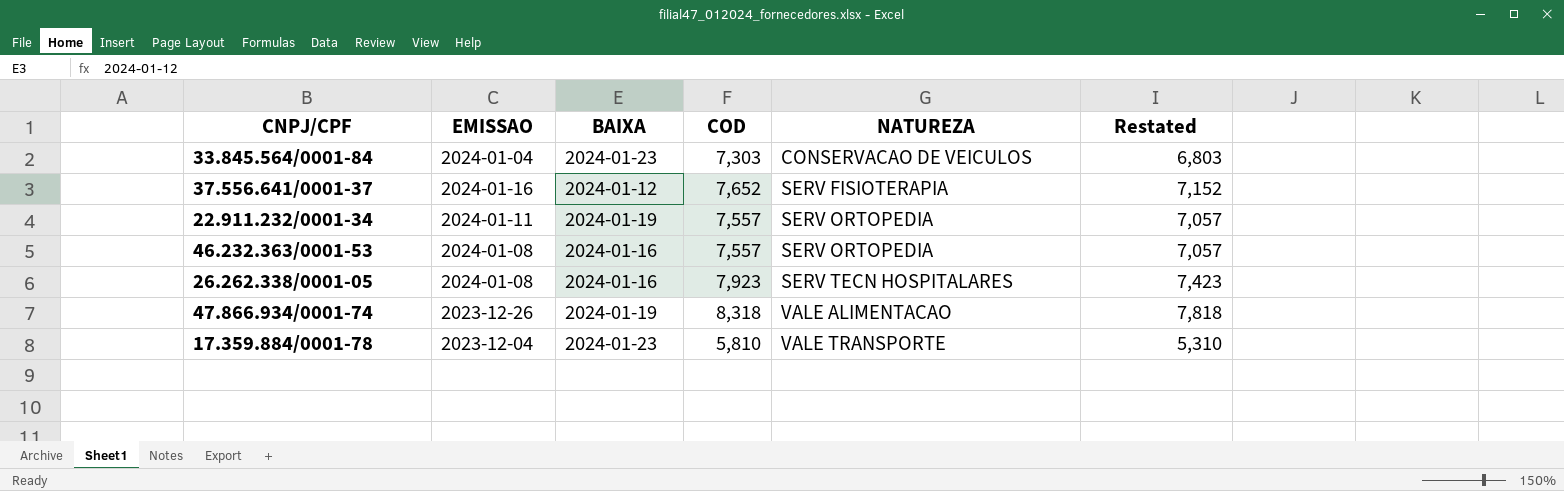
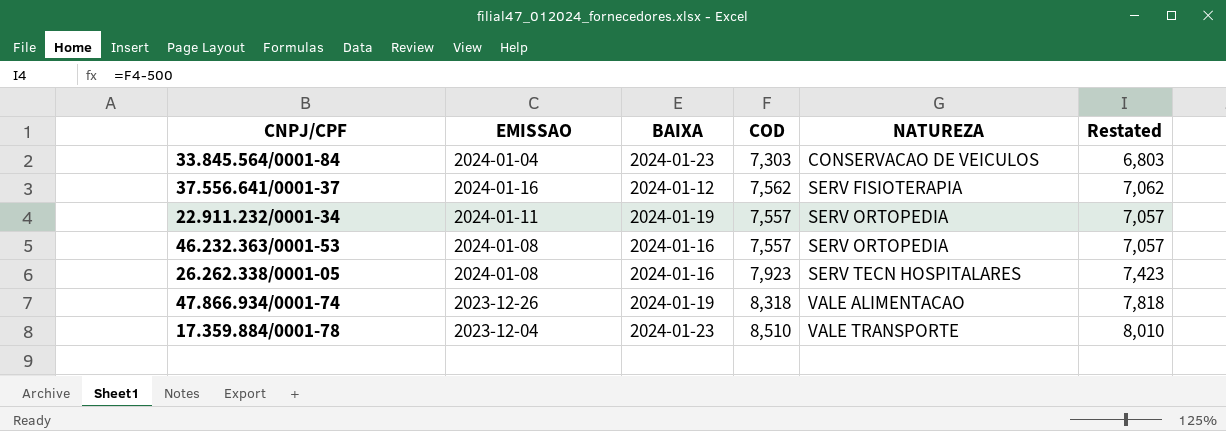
37.556.641/0001-37 | COD: 7,652 -> 7,562
37.556.641/0001-37 | Restated: 7,152 -> 7,062
17.359.884/0001-78 | COD: 5,810 -> 8,510
17.359.884/0001-78 | Restated: 5,310 -> 8,010

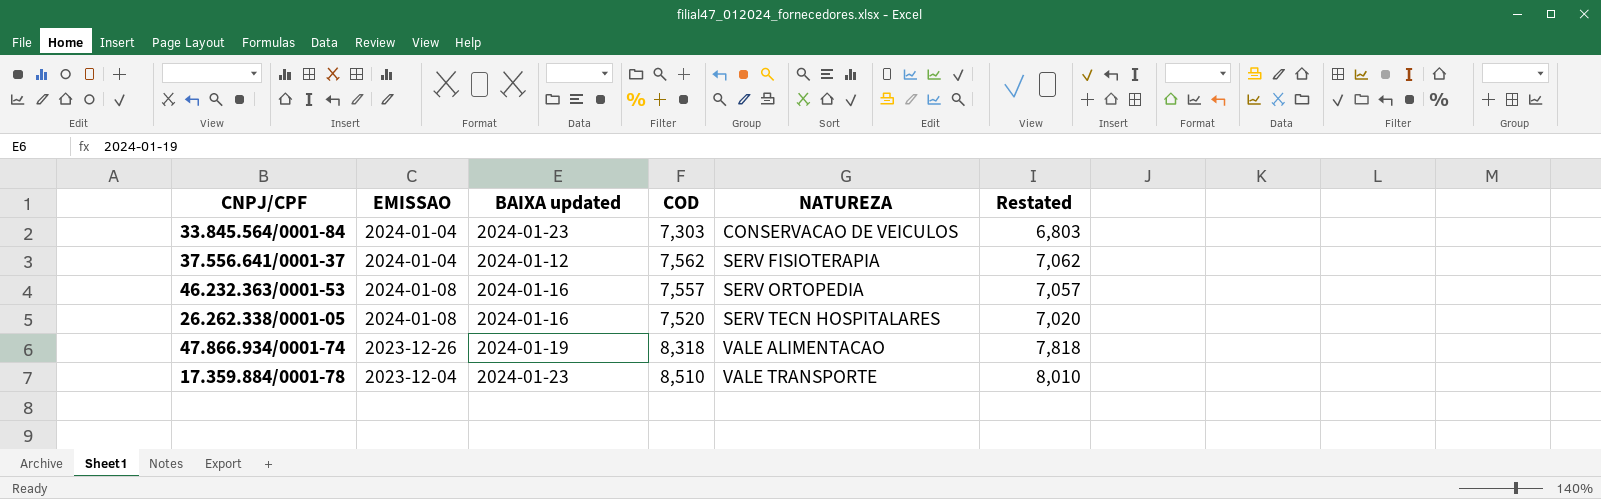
column name: BAIXA -> BAIXA updated
row 22.911.232/0001-34: 2024-01-11 | 2024-01-19 | 7,557 | SERV ORTOPEDIA | 7,057 -> none
37.556.641/0001-37 | EMISSAO: 2024-01-16 -> 2024-01-04
26.262.338/0001-05 | COD: 7,923 -> 7,520
26.262.338/0001-05 | Restated: 7,423 -> 7,020

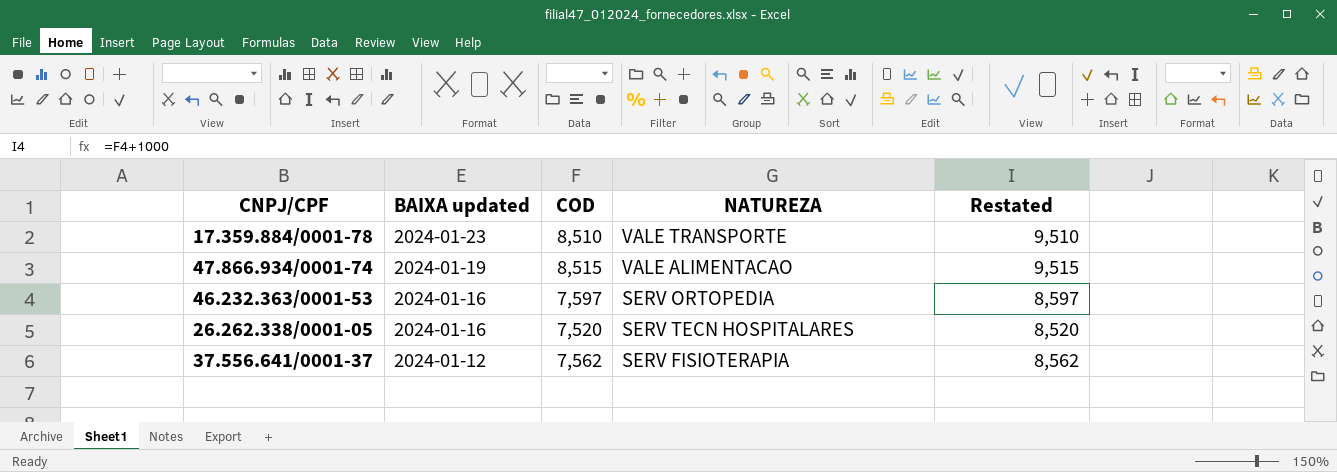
row order: NATUREZA ascending -> BAIXA updated descending
column EMISSAO | position: 2 -> none
column Restated | formula: [COD] - 500 -> [COD] + 1000
row 33.845.564/0001-84: 2024-01-04 | 2024-01-23 | 7,303 | CONSERVACAO DE VEICULOS | 6,803 -> none
47.866.934/0001-74 | COD: 8,318 -> 8,515
46.232.363/0001-53 | COD: 7,557 -> 7,597

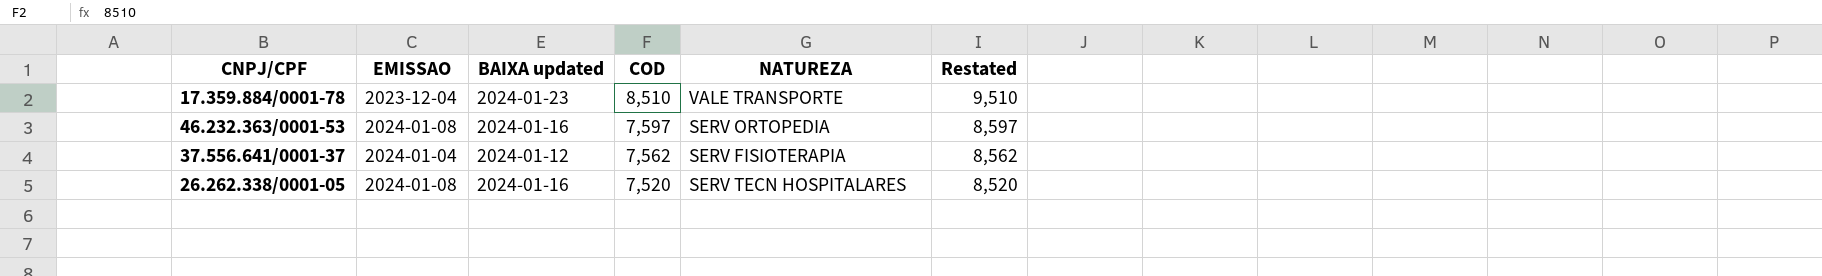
row order: BAIXA updated descending -> COD descending
column EMISSAO | position: none -> 2
row 47.866.934/0001-74: 2024-01-19 | 8,515 | VALE ALIMENTACAO | 9,515 -> none

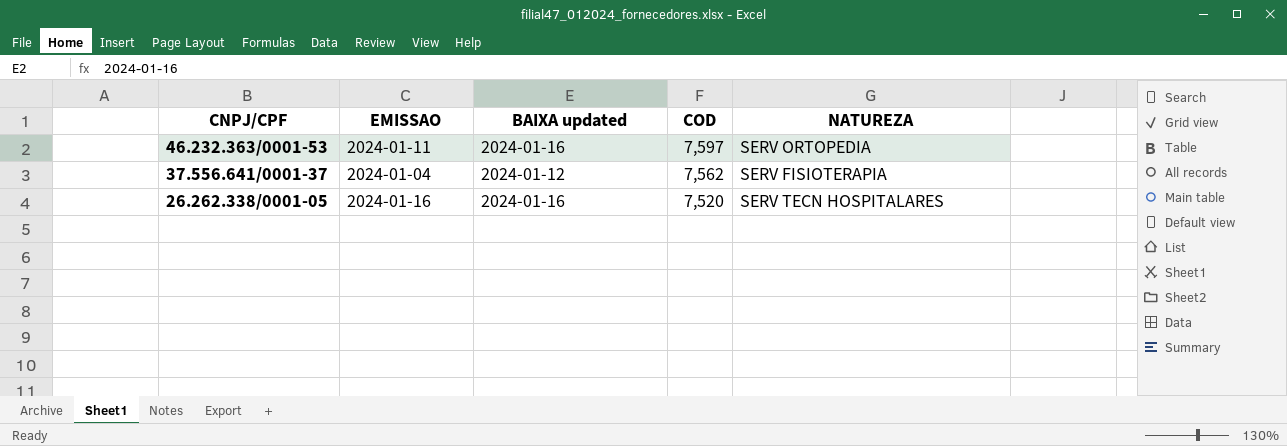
column Restated | formula: [COD] + 1000 -> none
row 17.359.884/0001-78: 2023-12-04 | 2024-01-23 | 8,510 | VALE TRANSPORTE | 9,510 -> none
46.232.363/0001-53 | EMISSAO: 2024-01-08 -> 2024-01-11
26.262.338/0001-05 | EMISSAO: 2024-01-08 -> 2024-01-16

